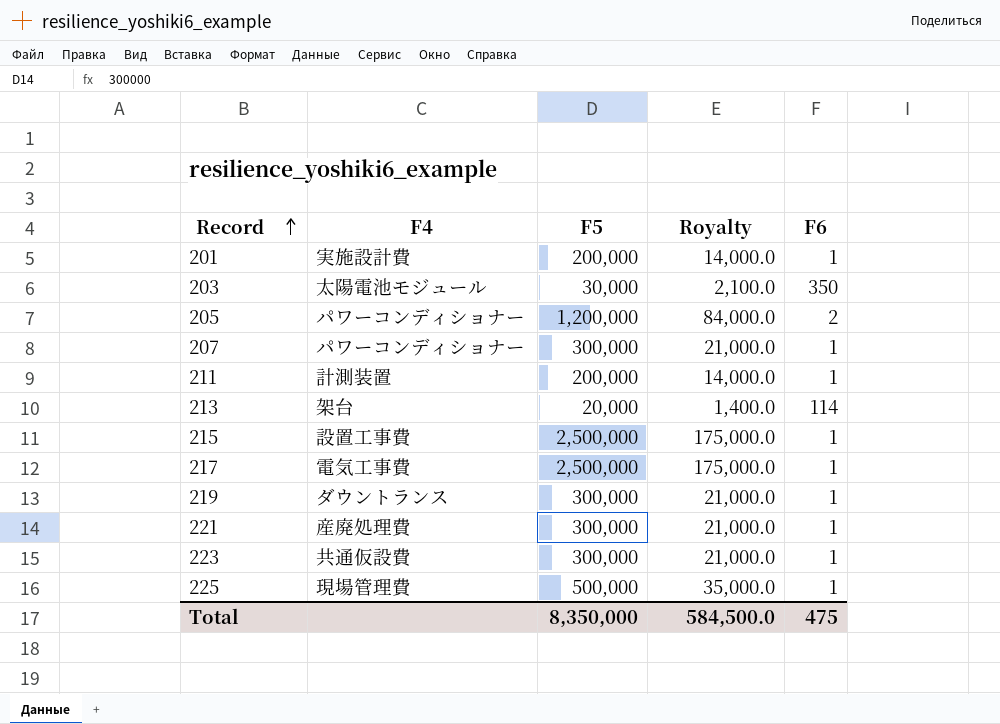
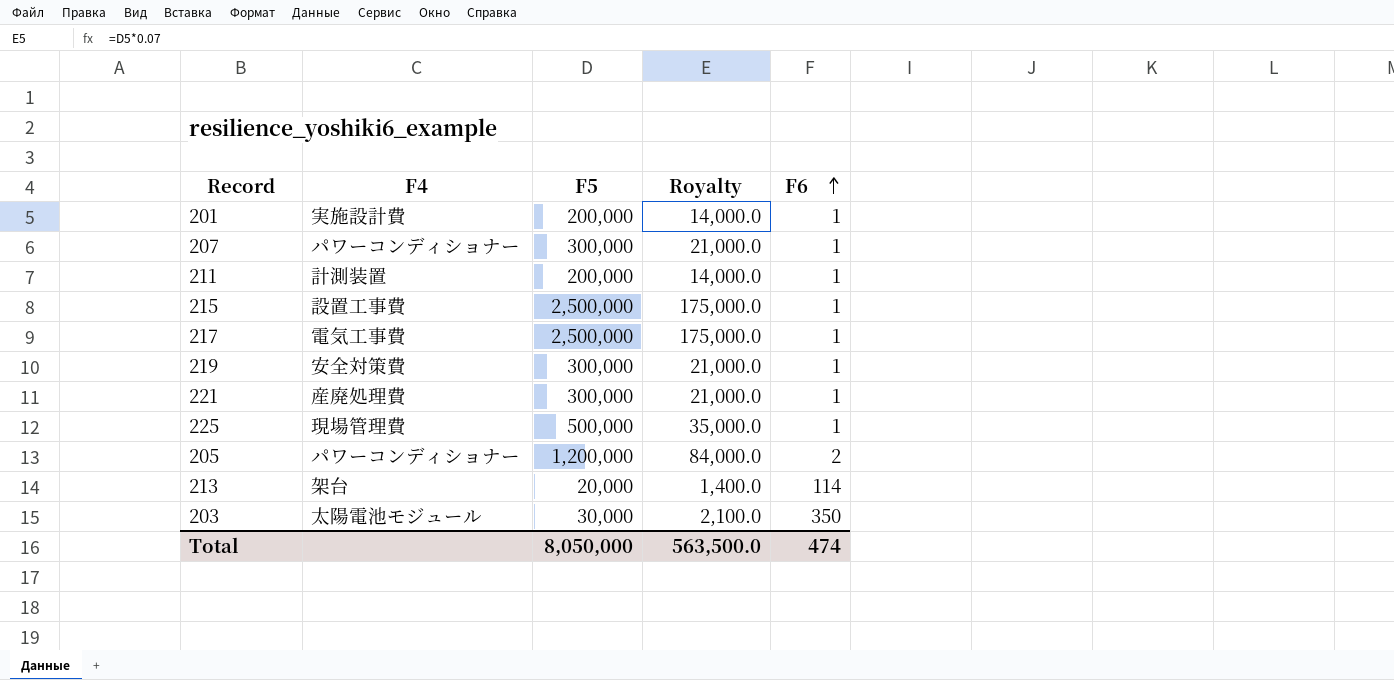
row order: Record ascending -> F6 ascending
row 223: 共通仮設費 | 300,000 | 21,000.0 | 1 -> none
219 | F4: ダウントランス -> 安全対策費
Total | F5: 8,350,000 -> 8,050,000
Total | Royalty: 584,500.0 -> 563,500.0
Total | F6: 475 -> 474

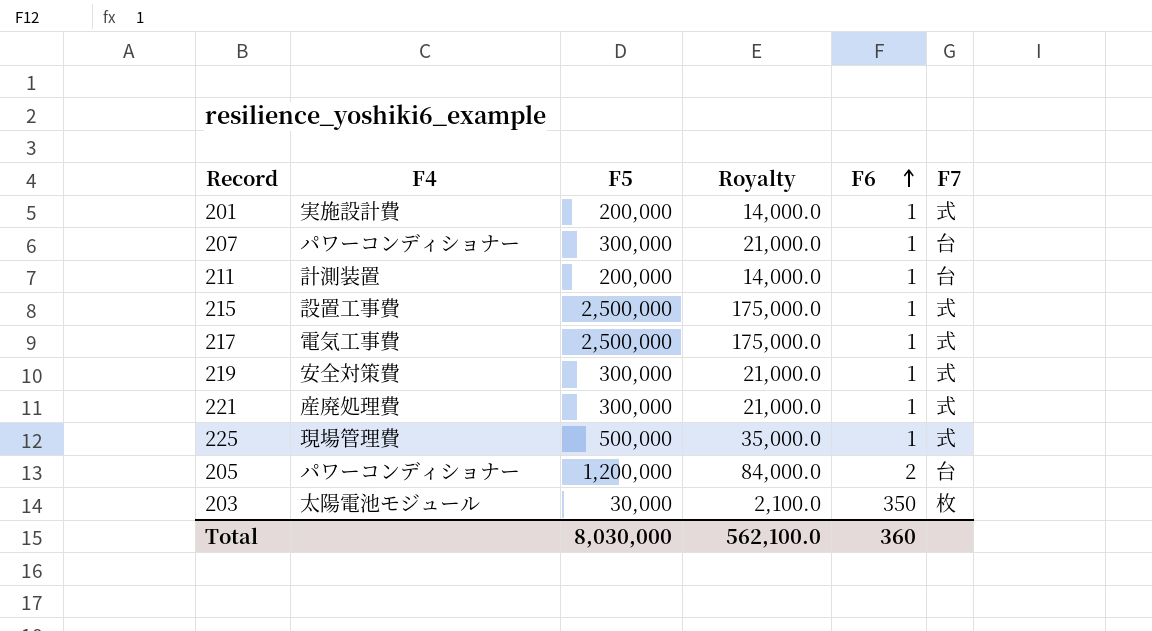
column F7 | position: none -> 6
row 213: 架台 | 20,000 | 1,400.0 | 114 -> none
Total | F5: 8,050,000 -> 8,030,000
Total | Royalty: 563,500.0 -> 562,100.0
Total | F6: 474 -> 360

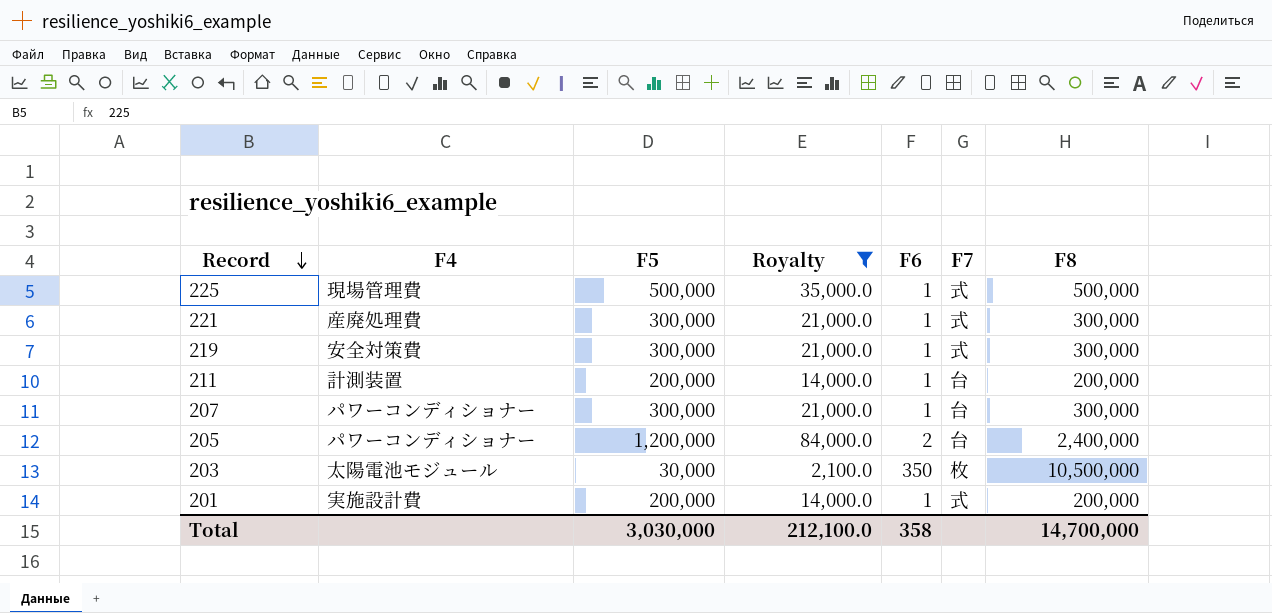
filter: none -> Royalty != 175,000.0
row order: F6 ascending -> Record descending
column F8 | formula: none -> [F5] * [F6]
Total | F5: 8,030,000 -> 3,030,000
Total | Royalty: 562,100.0 -> 212,100.0
Total | F6: 360 -> 358

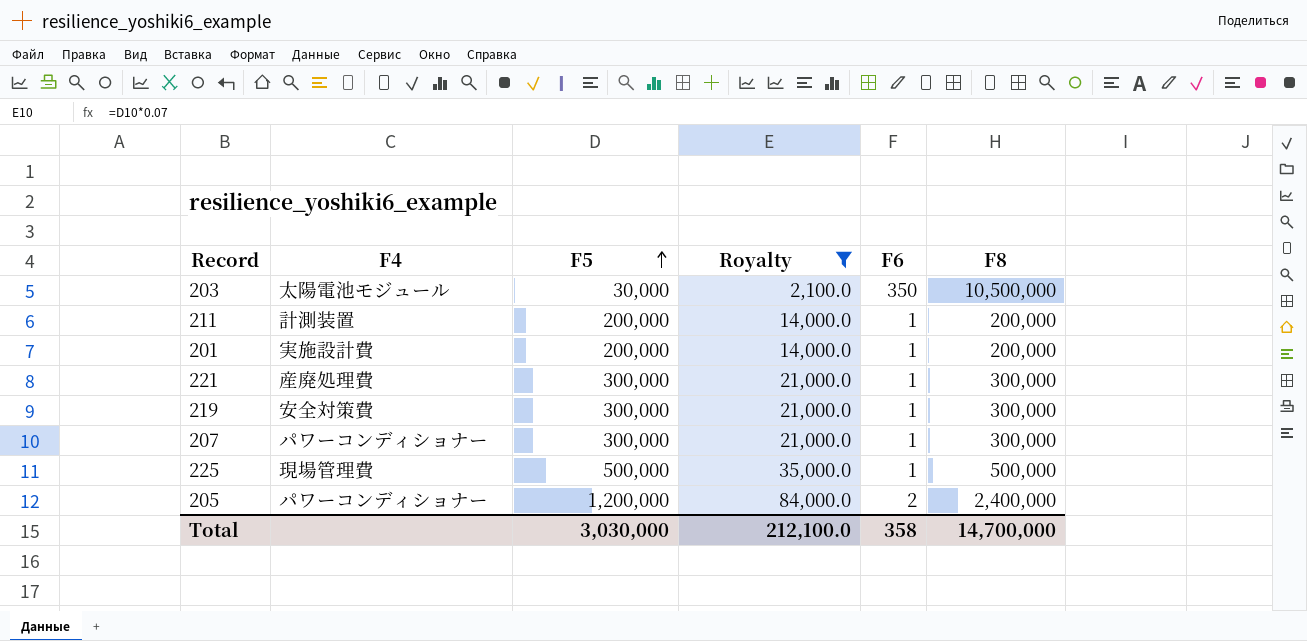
row order: Record descending -> F5 ascending
column F7 | position: 6 -> none

